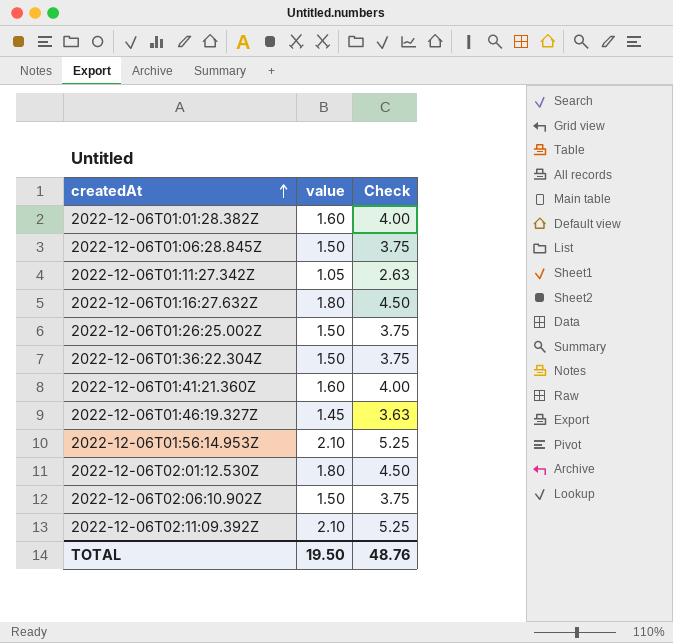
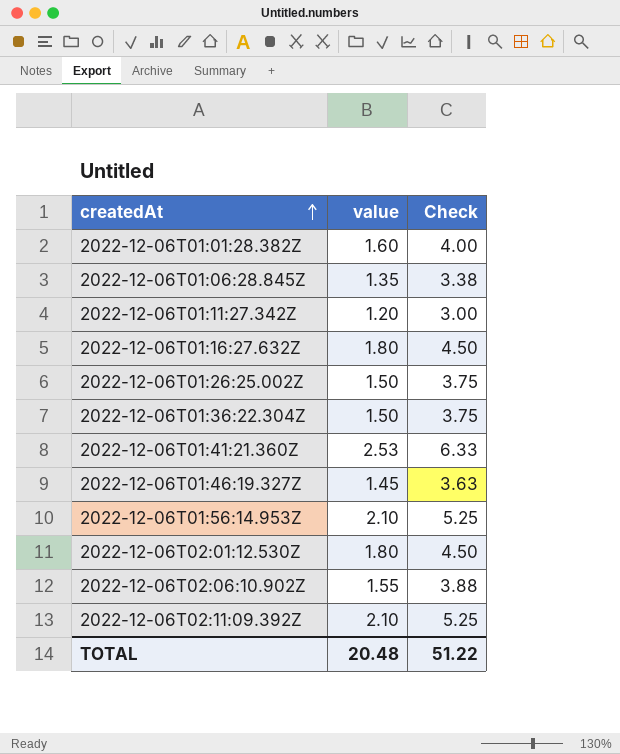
2022-12-06T01:06:28.845Z | value: 1.50 -> 1.35
2022-12-06T01:06:28.845Z | Check: 3.75 -> 3.38
2022-12-06T01:11:27.342Z | value: 1.05 -> 1.20
2022-12-06T01:11:27.342Z | Check: 2.63 -> 3.00
2022-12-06T01:41:21.360Z | value: 1.60 -> 2.53
2022-12-06T01:41:21.360Z | Check: 4.00 -> 6.33
2022-12-06T02:06:10.902Z | value: 1.50 -> 1.55
2022-12-06T02:06:10.902Z | Check: 3.75 -> 3.88
TOTAL | value: 19.50 -> 20.48
TOTAL | Check: 48.76 -> 51.22

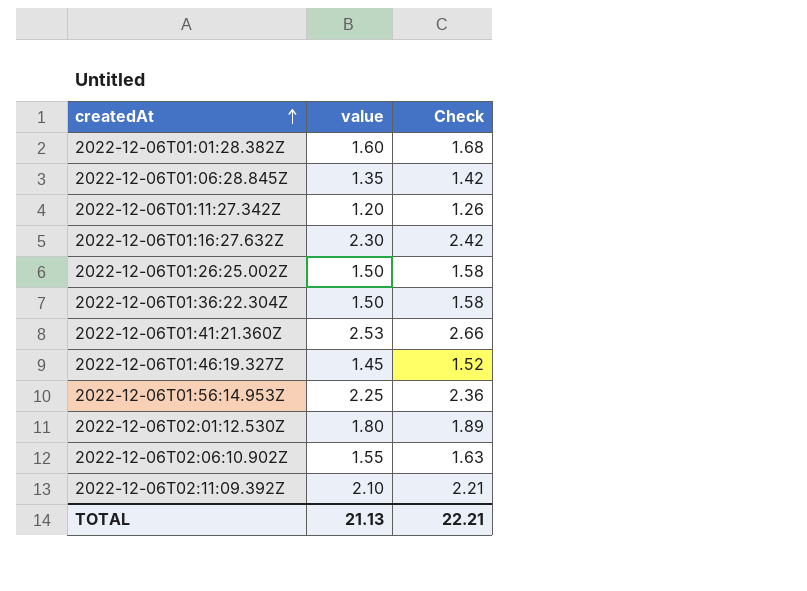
column Check | formula: [value] * 2.5 -> [value] * 1.05
2022-12-06T01:16:27.632Z | value: 1.80 -> 2.30
2022-12-06T01:56:14.953Z | value: 2.10 -> 2.25
TOTAL | value: 20.48 -> 21.13
TOTAL | Check: 51.22 -> 22.21

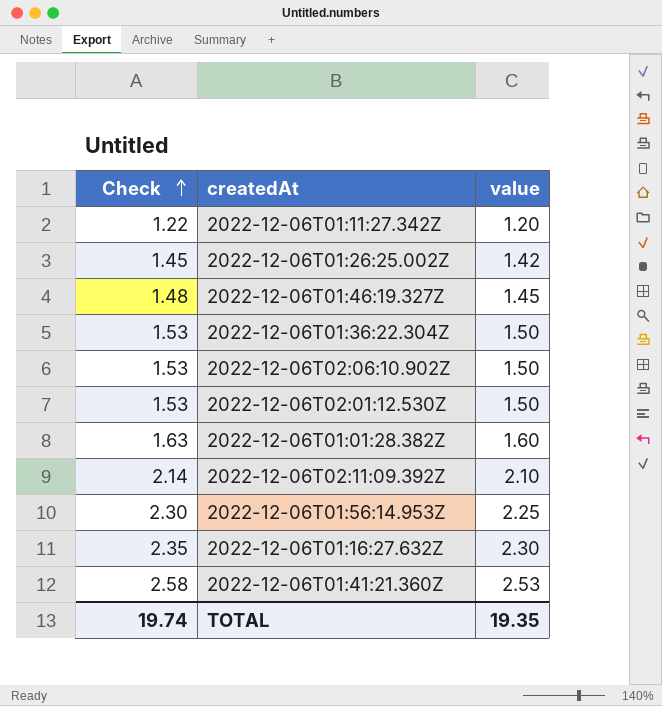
row order: createdAt ascending -> Check ascending
column Check | formula: [value] * 1.05 -> [value] * 1.02
column Check | position: 3 -> 1
row 2022-12-06T01:06:28.845Z: 1.35 | 1.42 -> none
2022-12-06T01:26:25.002Z | value: 1.50 -> 1.42
2022-12-06T02:06:10.902Z | value: 1.55 -> 1.50
2022-12-06T02:01:12.530Z | value: 1.80 -> 1.50
TOTAL | Check: 22.21 -> 19.74
TOTAL | value: 21.13 -> 19.35

